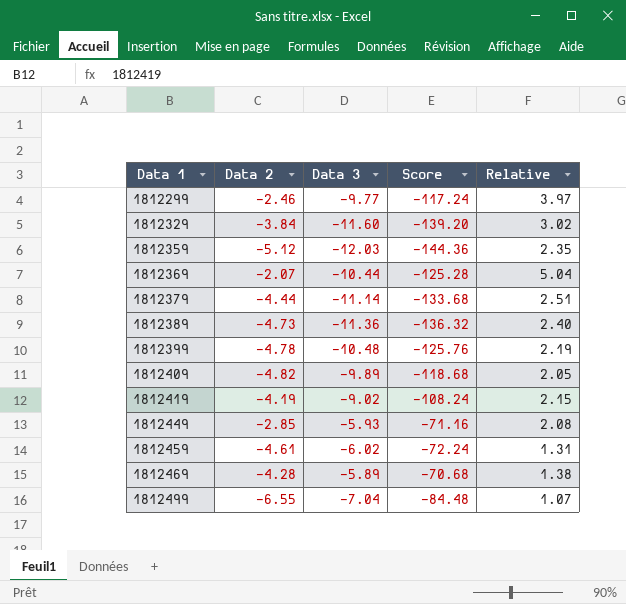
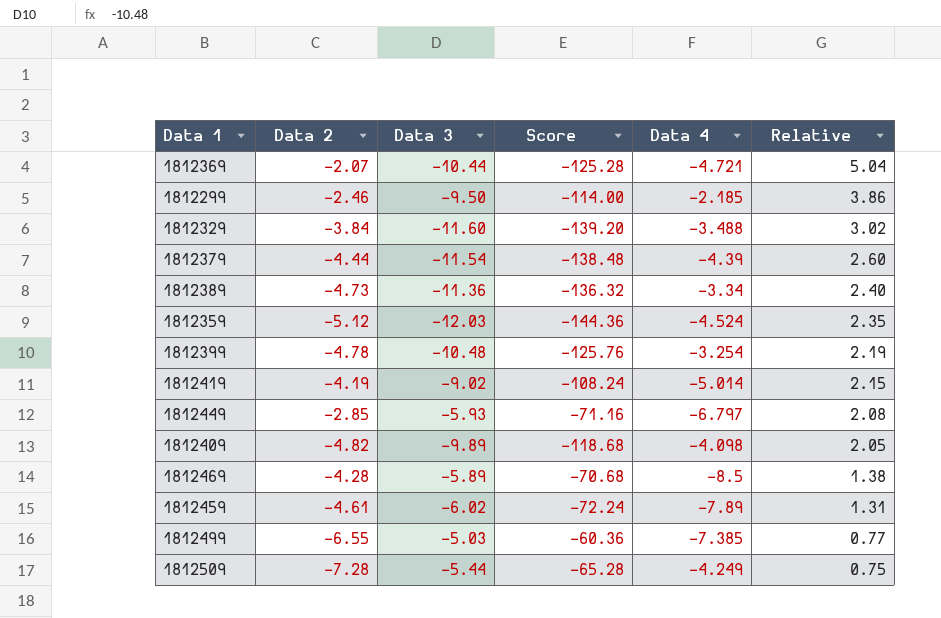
row order: Data 1 ascending -> Relative descending
column Data 4 | position: none -> 5
1812299 | Data 3: -9.77 -> -9.50
1812299 | Score: -117.24 -> -114.00
1812299 | Relative: 3.97 -> 3.86
1812379 | Data 3: -11.14 -> -11.54
1812379 | Score: -133.68 -> -138.48
1812379 | Relative: 2.51 -> 2.60
1812499 | Data 3: -7.04 -> -5.03
1812499 | Score: -84.48 -> -60.36
1812499 | Relative: 1.07 -> 0.77
row 1812509: none -> -7.28 | -5.44 | -65.28 | -4.249 | 0.75

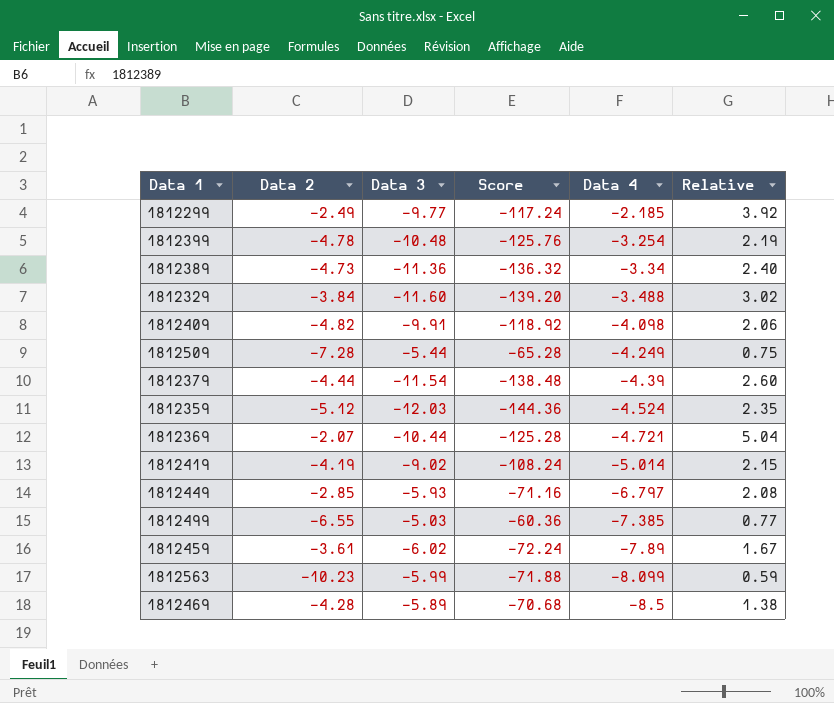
row order: Relative descending -> Data 4 descending
1812299 | Data 2: -2.46 -> -2.49
1812299 | Data 3: -9.50 -> -9.77
1812299 | Score: -114.00 -> -117.24
1812299 | Relative: 3.86 -> 3.92
1812409 | Data 3: -9.89 -> -9.91
1812409 | Score: -118.68 -> -118.92
1812409 | Relative: 2.05 -> 2.06
1812459 | Data 2: -4.61 -> -3.61
1812459 | Relative: 1.31 -> 1.67
row 1812563: none -> -10.23 | -5.99 | -71.88 | -8.099 | 0.59

